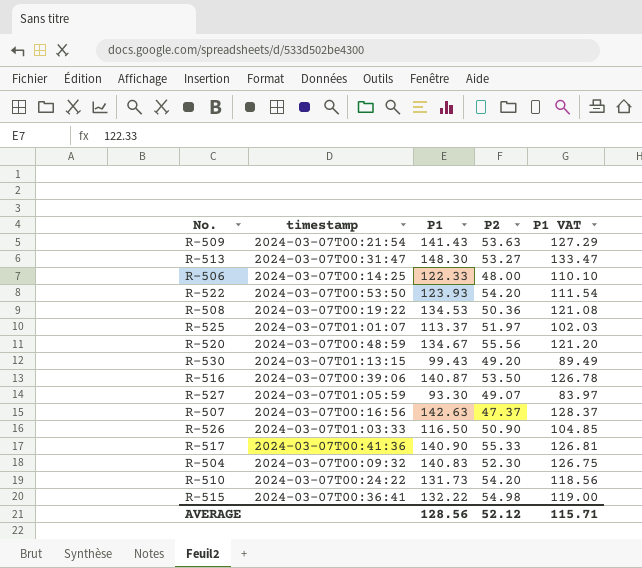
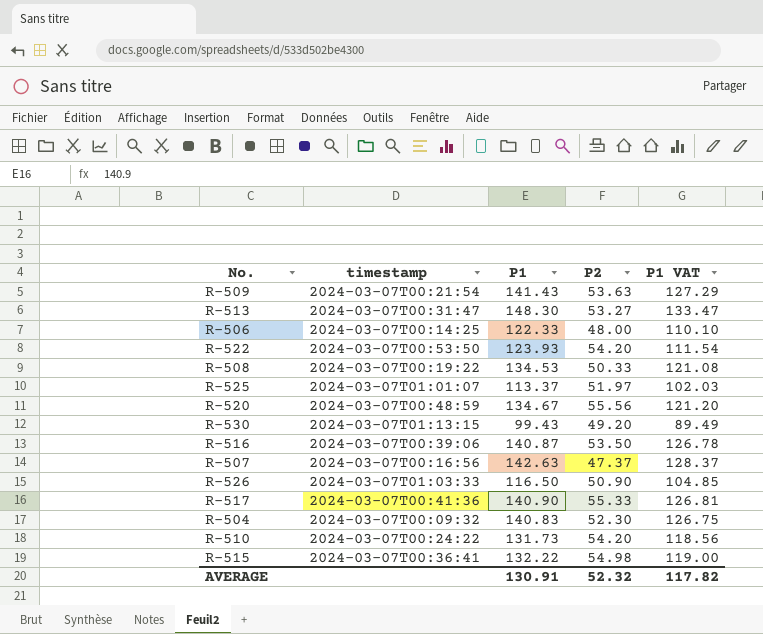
row R-527: 2024-03-07T01:05:59 | 93.30 | 49.07 | 83.97 -> none
R-508 | P2: 50.36 -> 50.33
AVERAGE | P1: 128.56 -> 130.91
AVERAGE | P2: 52.12 -> 52.32
AVERAGE | P1 VAT: 115.71 -> 117.82

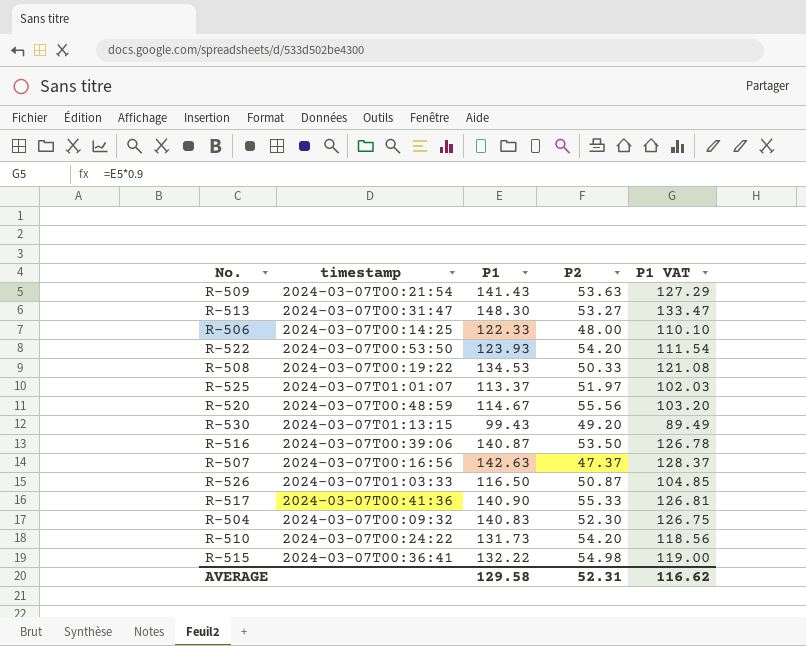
R-520 | P1: 134.67 -> 114.67
R-520 | P1 VAT: 121.20 -> 103.20
R-526 | P2: 50.90 -> 50.87
AVERAGE | P1: 130.91 -> 129.58
AVERAGE | P2: 52.32 -> 52.31
AVERAGE | P1 VAT: 117.82 -> 116.62

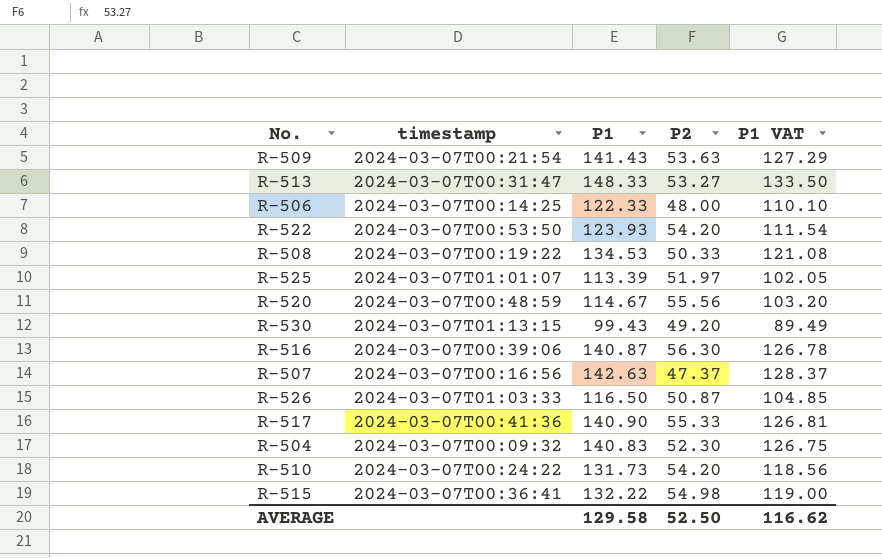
R-513 | P1: 148.30 -> 148.33
R-513 | P1 VAT: 133.47 -> 133.50
R-525 | P1: 113.37 -> 113.39
R-525 | P1 VAT: 102.03 -> 102.05
R-516 | P2: 53.50 -> 56.30
AVERAGE | P2: 52.31 -> 52.50

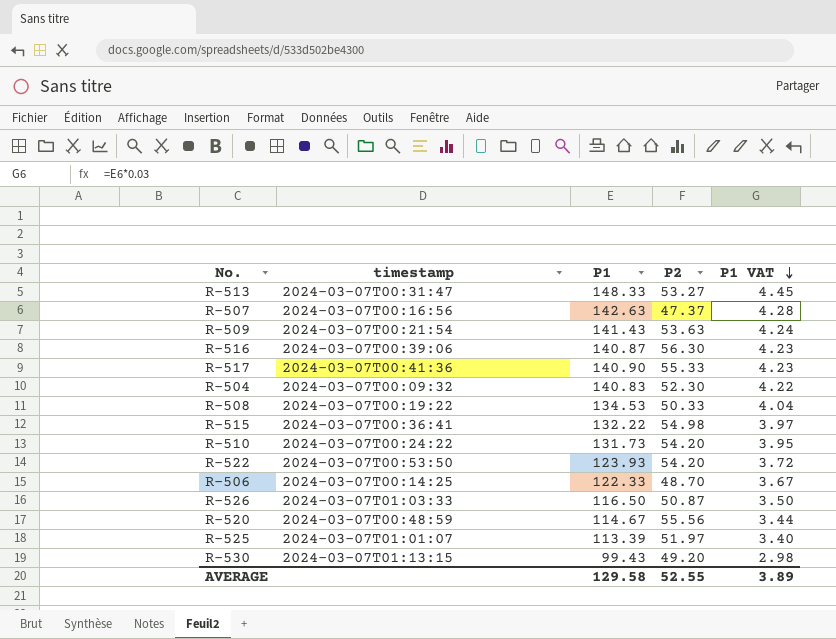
row order: none -> P1 VAT descending
column P1 VAT | formula: [P1] * 0.9 -> [P1] * 0.03
R-506 | P2: 48.00 -> 48.70
AVERAGE | P2: 52.50 -> 52.55
AVERAGE | P1 VAT: 116.62 -> 3.89

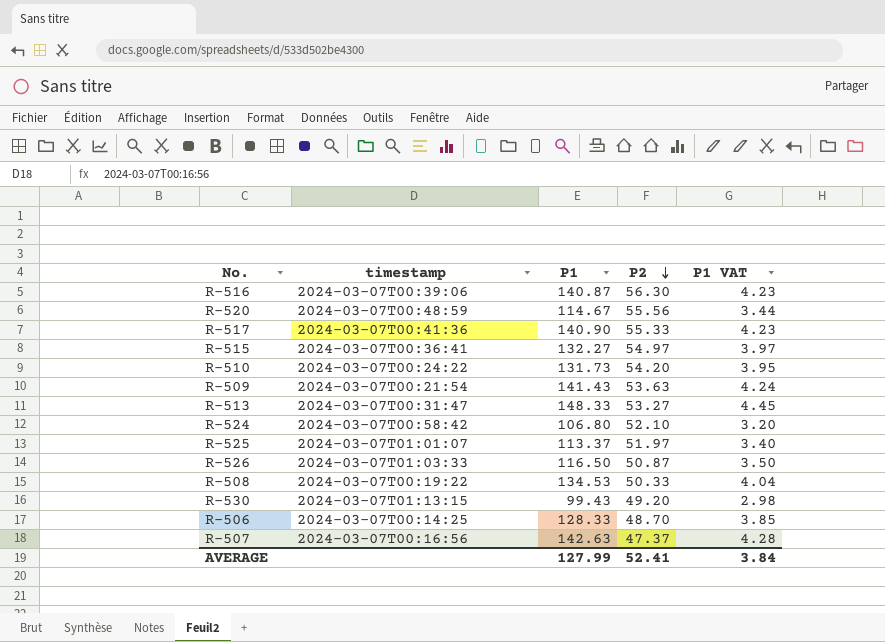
row order: P1 VAT descending -> P2 descending
row R-504: 2024-03-07T00:09:32 | 140.83 | 52.30 | 4.22 -> none
row R-522: 2024-03-07T00:53:50 | 123.93 | 54.20 | 3.72 -> none
R-515 | P1: 132.22 -> 132.27
R-515 | P2: 54.98 -> 54.97
row R-524: none -> 2024-03-07T00:58:42 | 106.80 | 52.10 | 3.20
R-525 | P1: 113.39 -> 113.37
R-506 | P1: 122.33 -> 128.33
R-506 | P1 VAT: 3.67 -> 3.85
AVERAGE | P1: 129.58 -> 127.99
AVERAGE | P2: 52.55 -> 52.41
AVERAGE | P1 VAT: 3.89 -> 3.84

